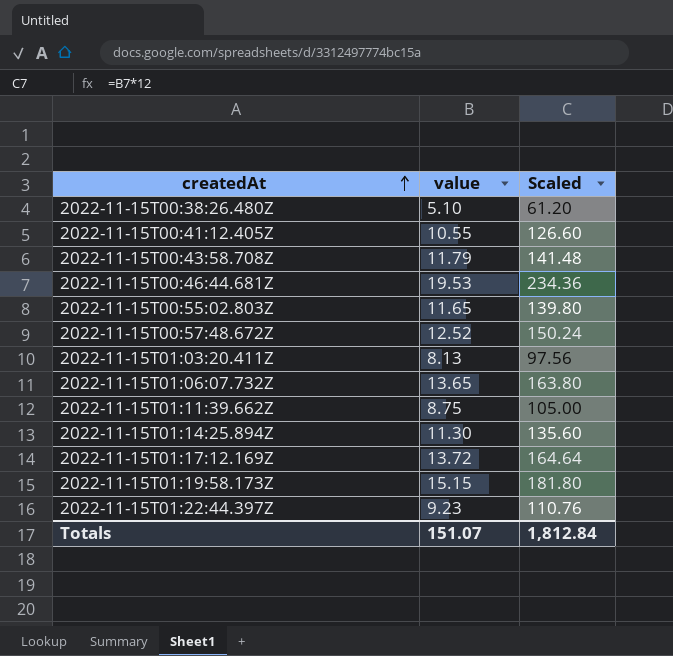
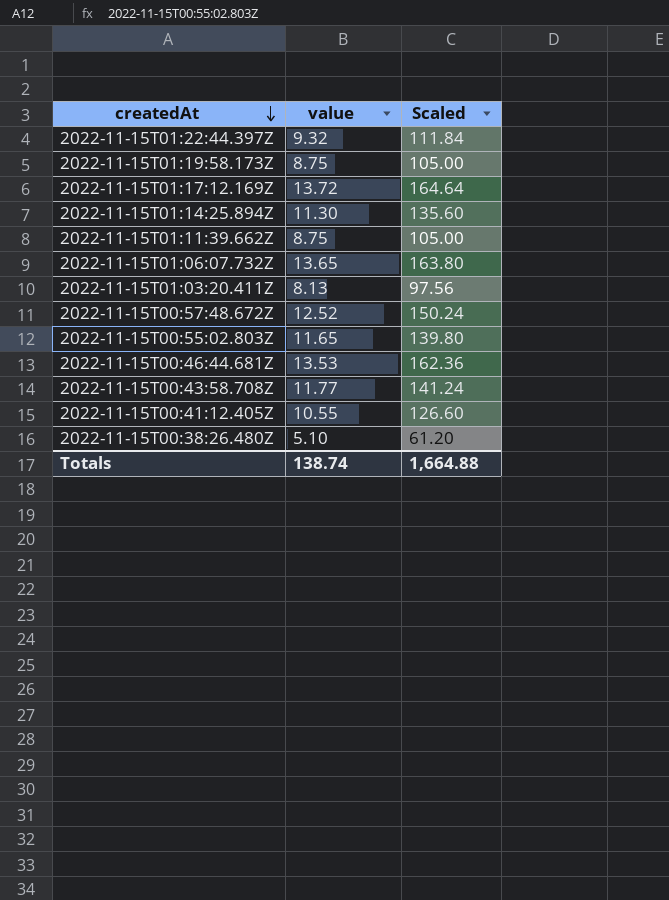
row order: createdAt ascending -> createdAt descending
2022-11-15T01:22:44.397Z | value: 9.23 -> 9.32
2022-11-15T01:22:44.397Z | Scaled: 110.76 -> 111.84
2022-11-15T01:19:58.173Z | value: 15.15 -> 8.75
2022-11-15T01:19:58.173Z | Scaled: 181.80 -> 105.00
2022-11-15T00:46:44.681Z | value: 19.53 -> 13.53
2022-11-15T00:46:44.681Z | Scaled: 234.36 -> 162.36
2022-11-15T00:43:58.708Z | value: 11.79 -> 11.77
2022-11-15T00:43:58.708Z | Scaled: 141.48 -> 141.24
Totals | value: 151.07 -> 138.74
Totals | Scaled: 1,812.84 -> 1,664.88

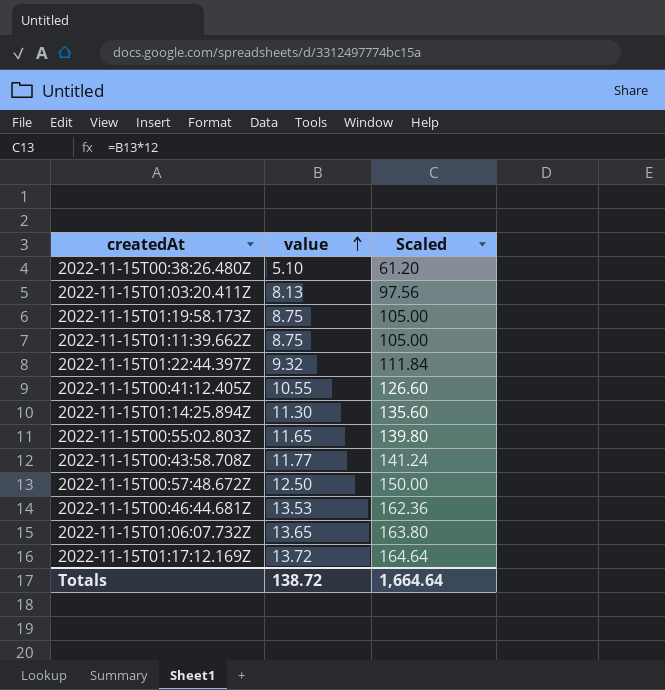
row order: createdAt descending -> value ascending
2022-11-15T00:57:48.672Z | value: 12.52 -> 12.50
2022-11-15T00:57:48.672Z | Scaled: 150.24 -> 150.00
Totals | value: 138.74 -> 138.72
Totals | Scaled: 1,664.88 -> 1,664.64

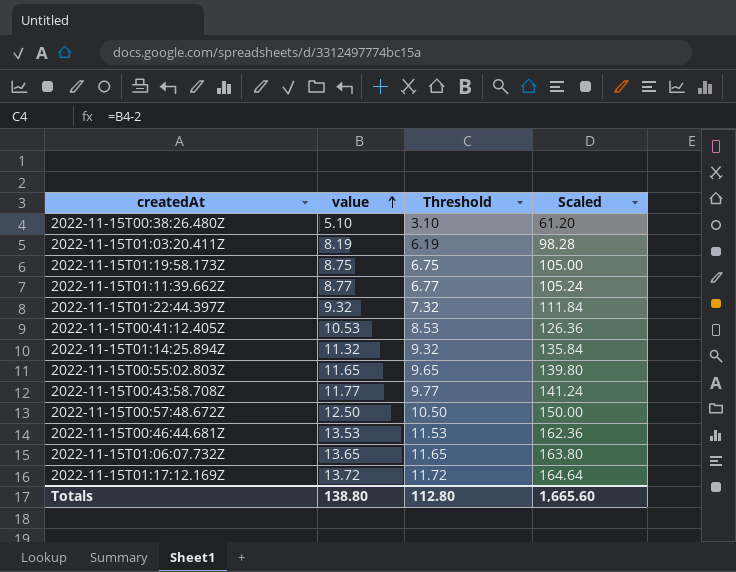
column Threshold | formula: none -> [value] - 2
2022-11-15T01:03:20.411Z | value: 8.13 -> 8.19
2022-11-15T01:03:20.411Z | Scaled: 97.56 -> 98.28
2022-11-15T01:11:39.662Z | value: 8.75 -> 8.77
2022-11-15T01:11:39.662Z | Scaled: 105.00 -> 105.24
2022-11-15T00:41:12.405Z | value: 10.55 -> 10.53
2022-11-15T00:41:12.405Z | Scaled: 126.60 -> 126.36
2022-11-15T01:14:25.894Z | value: 11.30 -> 11.32
2022-11-15T01:14:25.894Z | Scaled: 135.60 -> 135.84
Totals | value: 138.72 -> 138.80
Totals | Scaled: 1,664.64 -> 1,665.60

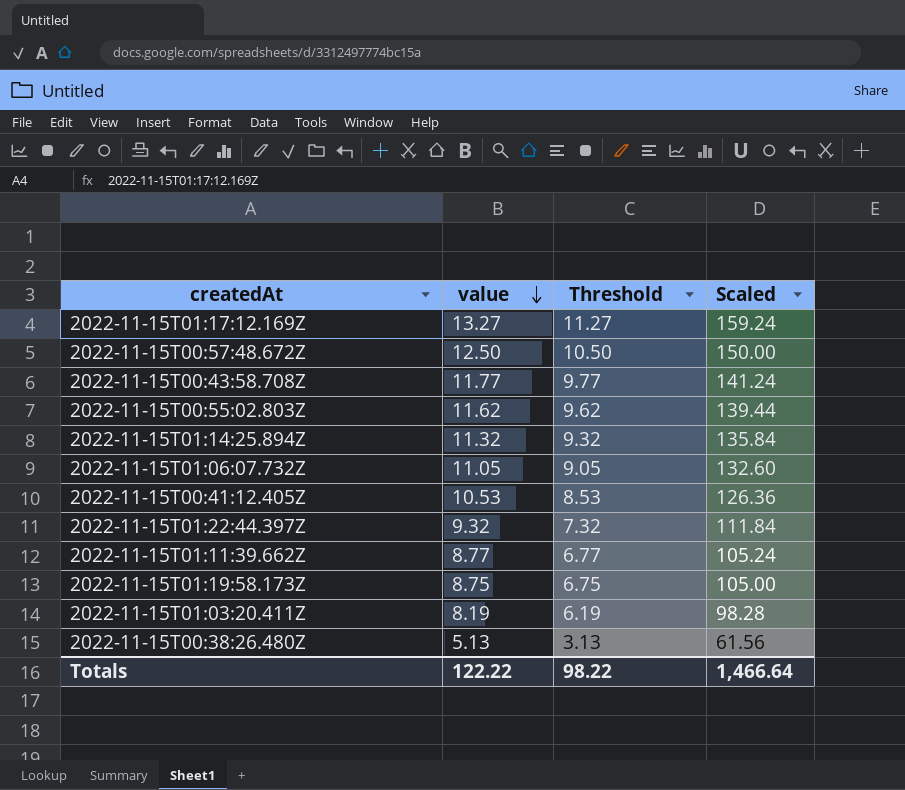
row order: value ascending -> value descending
row 2022-11-15T00:46:44.681Z: 13.53 | 11.53 | 162.36 -> none
2022-11-15T01:17:12.169Z | value: 13.72 -> 13.27
2022-11-15T01:17:12.169Z | Threshold: 11.72 -> 11.27
2022-11-15T01:17:12.169Z | Scaled: 164.64 -> 159.24
2022-11-15T00:55:02.803Z | value: 11.65 -> 11.62
2022-11-15T00:55:02.803Z | Threshold: 9.65 -> 9.62
2022-11-15T00:55:02.803Z | Scaled: 139.80 -> 139.44
2022-11-15T01:06:07.732Z | value: 13.65 -> 11.05
2022-11-15T01:06:07.732Z | Threshold: 11.65 -> 9.05
2022-11-15T01:06:07.732Z | Scaled: 163.80 -> 132.60
2022-11-15T00:38:26.480Z | value: 5.10 -> 5.13
2022-11-15T00:38:26.480Z | Threshold: 3.10 -> 3.13
2022-11-15T00:38:26.480Z | Scaled: 61.20 -> 61.56
Totals | value: 138.80 -> 122.22
Totals | Threshold: 112.80 -> 98.22
Totals | Scaled: 1,665.60 -> 1,466.64

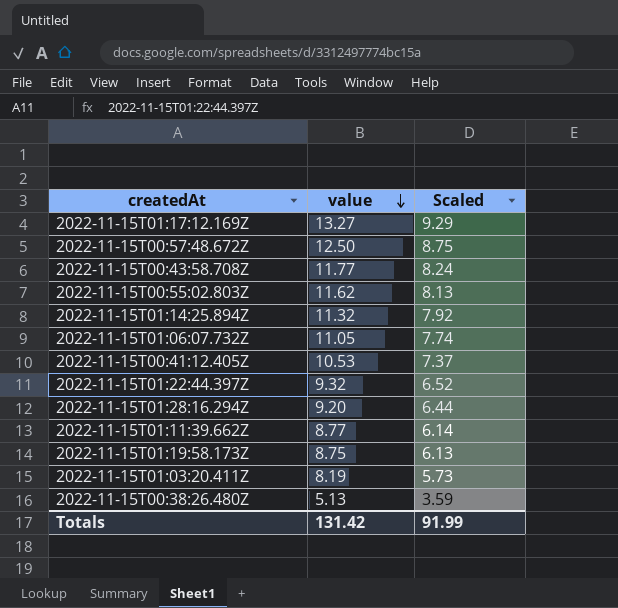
column Threshold | formula: [value] - 2 -> none
column Scaled | formula: [value] * 12 -> [value] * 0.7
row 2022-11-15T01:28:16.294Z: none -> 9.20 | 6.44
Totals | value: 122.22 -> 131.42
Totals | Scaled: 1,466.64 -> 91.99

